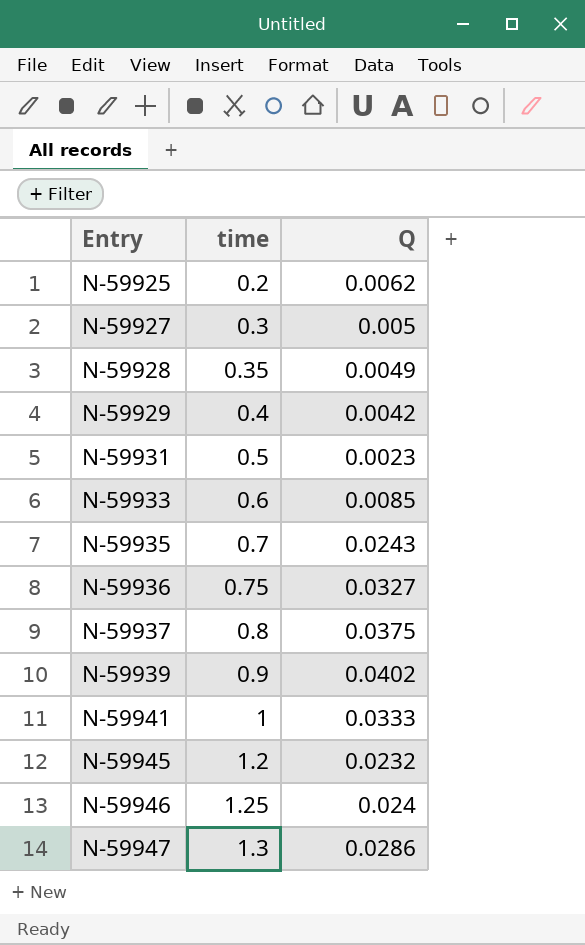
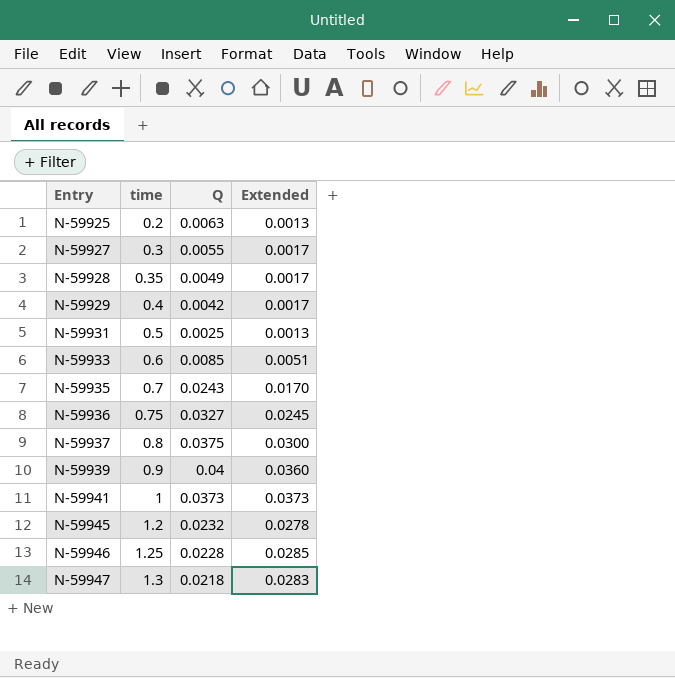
column Extended | formula: none -> [time] * [Q]
N-59925 | Q: 0.0062 -> 0.0063
N-59927 | Q: 0.005 -> 0.0055
N-59931 | Q: 0.0023 -> 0.0025
N-59939 | Q: 0.0402 -> 0.04
N-59941 | Q: 0.0333 -> 0.0373
N-59946 | Q: 0.024 -> 0.0228
N-59947 | Q: 0.0286 -> 0.0218

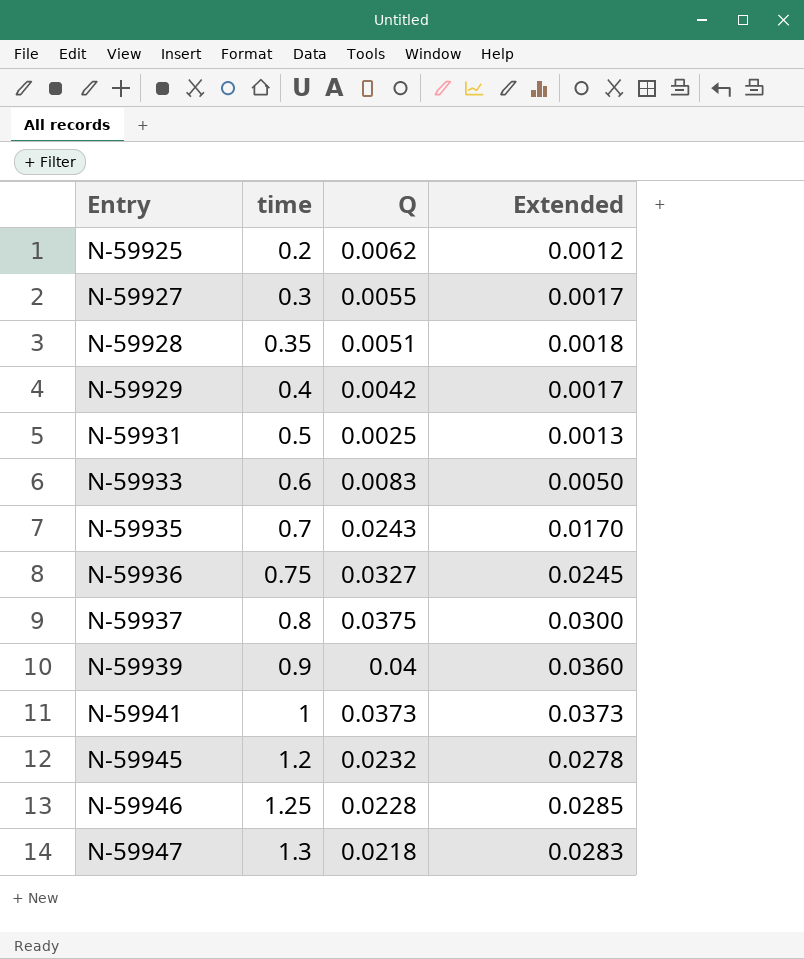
N-59925 | Q: 0.0063 -> 0.0062
N-59925 | Extended: 0.0013 -> 0.0012
N-59928 | Q: 0.0049 -> 0.0051
N-59928 | Extended: 0.0017 -> 0.0018
N-59933 | Q: 0.0085 -> 0.0083
N-59933 | Extended: 0.0051 -> 0.0050

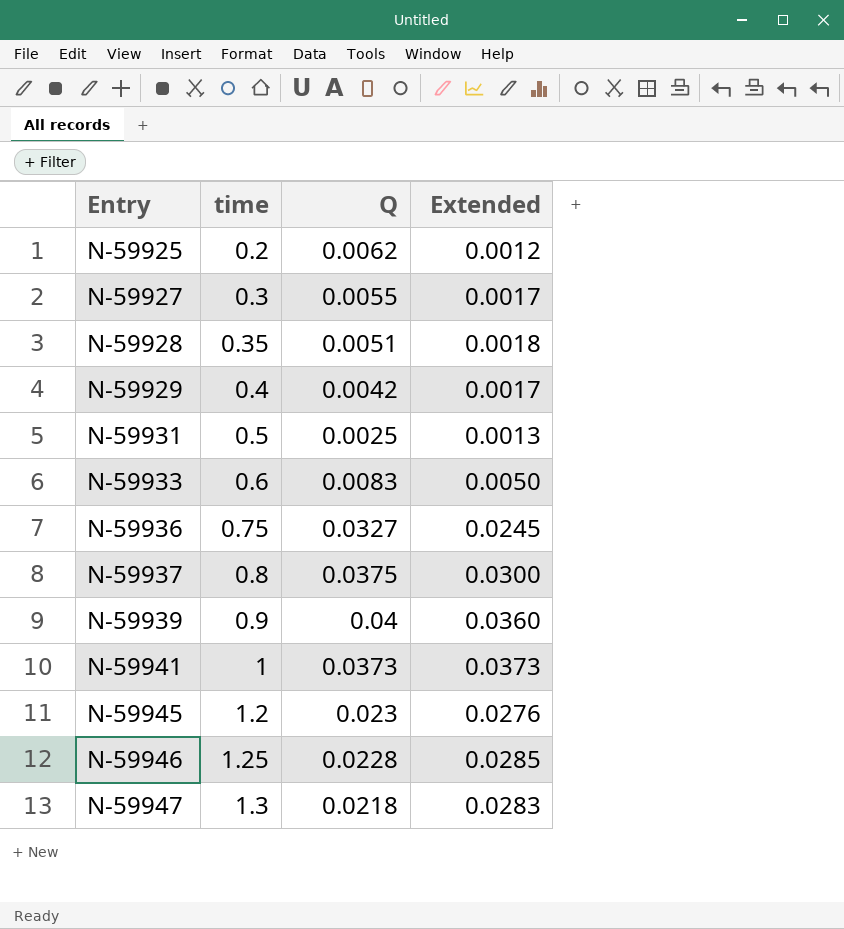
row N-59935: 0.7 | 0.0243 | 0.0170 -> none
N-59945 | Q: 0.0232 -> 0.023
N-59945 | Extended: 0.0278 -> 0.0276

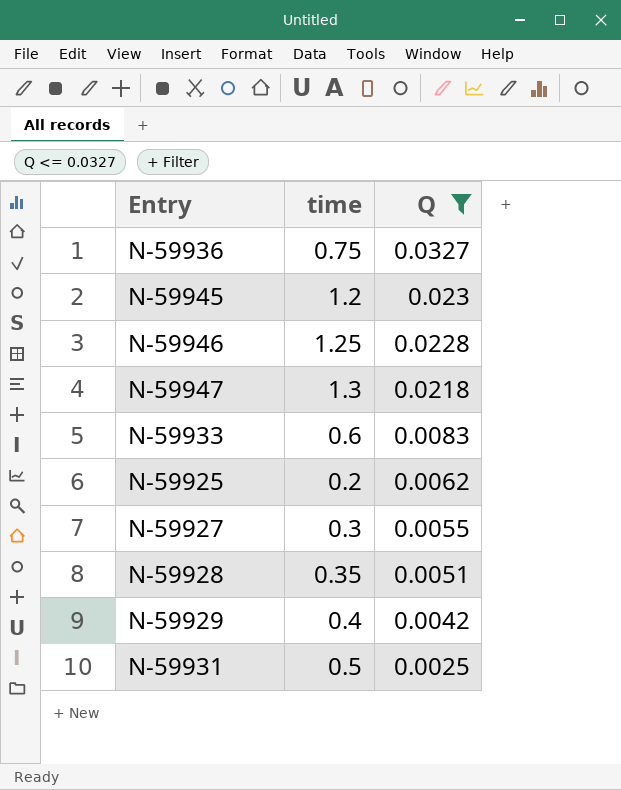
filter: none -> Q <= 0.0327
row order: Entry ascending -> Q descending
column Extended | formula: [time] * [Q] -> none

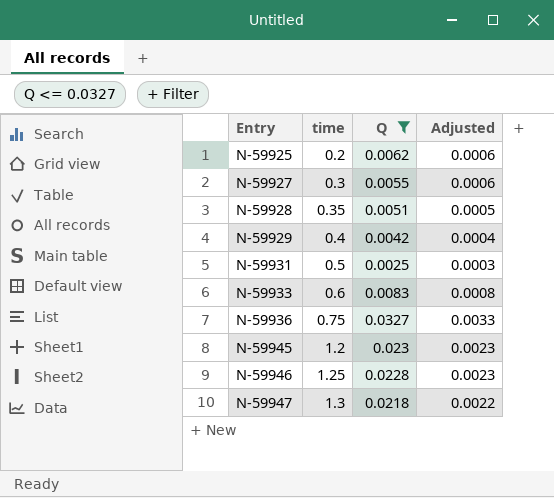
row order: Q descending -> Entry ascending
column Adjusted | formula: none -> [Q] * 0.1

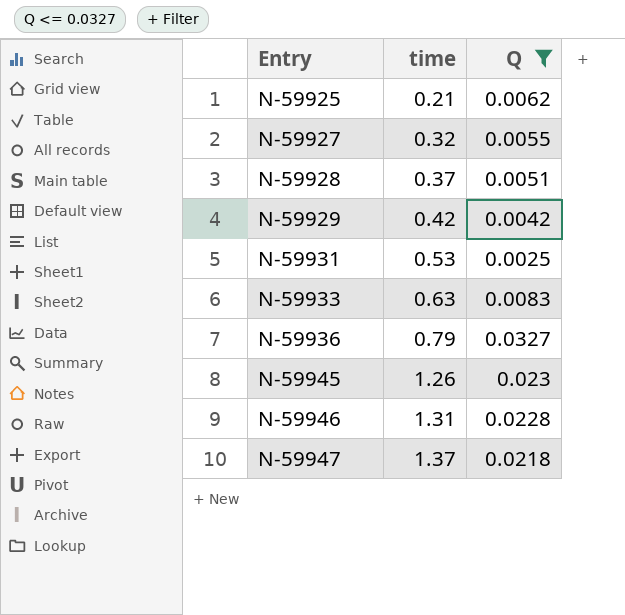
column Adjusted | formula: [Q] * 0.1 -> none
N-59925 | time: 0.2 -> 0.21
N-59927 | time: 0.3 -> 0.32
N-59928 | time: 0.35 -> 0.37
N-59929 | time: 0.4 -> 0.42
N-59931 | time: 0.5 -> 0.53
N-59933 | time: 0.6 -> 0.63
N-59936 | time: 0.75 -> 0.79
N-59945 | time: 1.2 -> 1.26
N-59946 | time: 1.25 -> 1.31
N-59947 | time: 1.3 -> 1.37

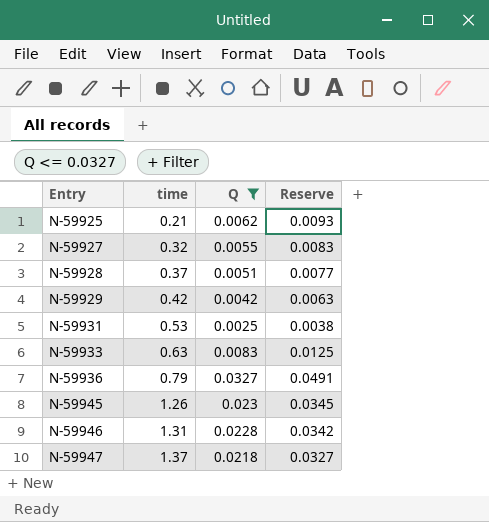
column Reserve | formula: none -> [Q] * 1.5

